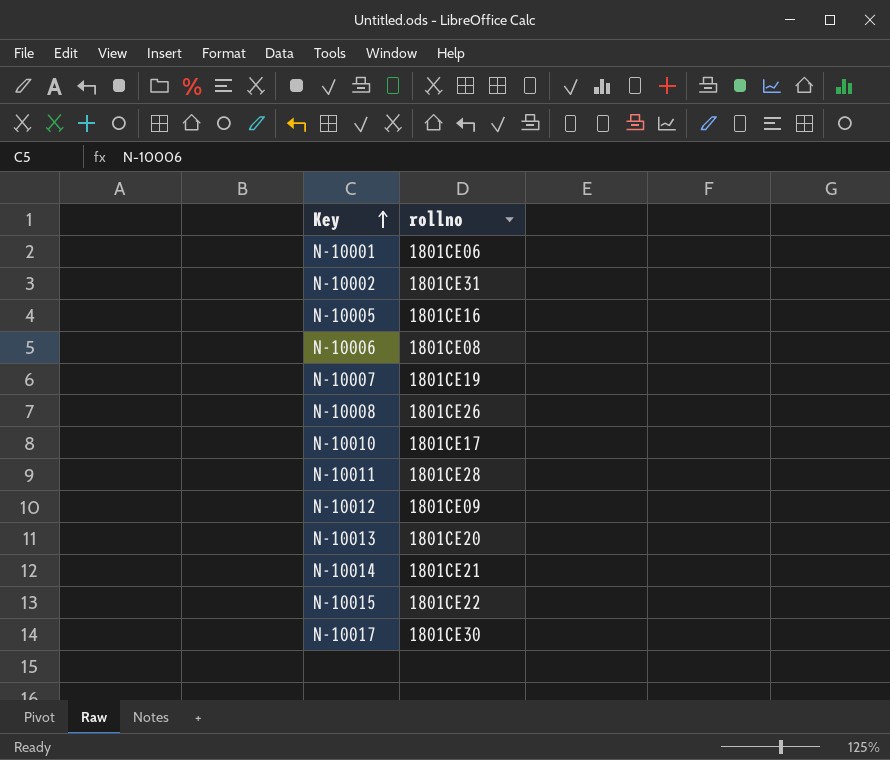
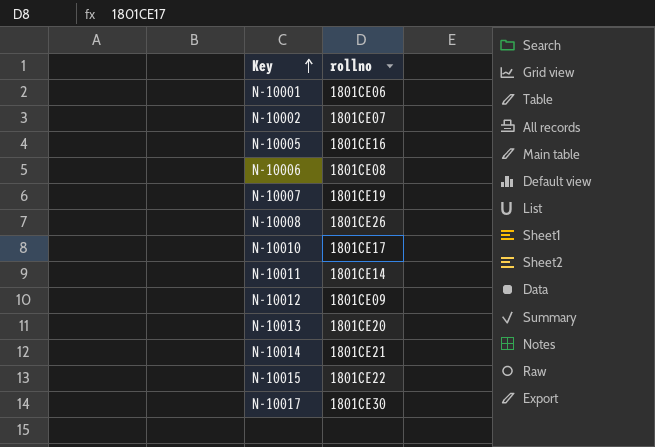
N-10002 | rollno: 1801CE31 -> 1801CE07
N-10011 | rollno: 1801CE28 -> 1801CE14

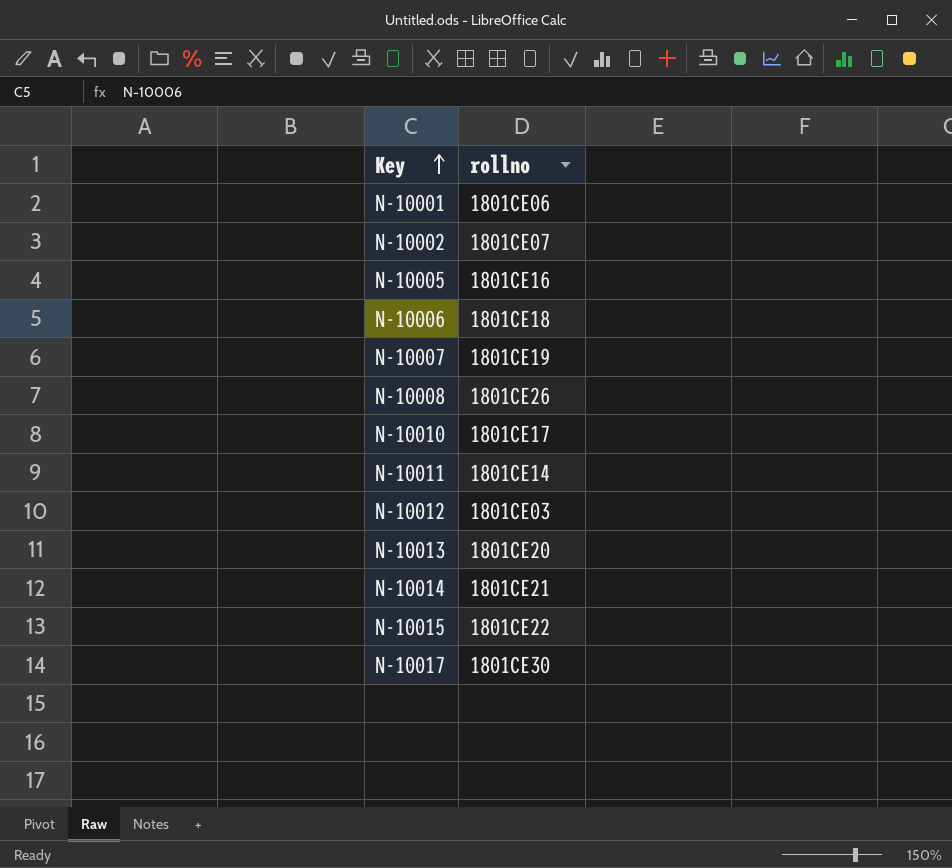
N-10006 | rollno: 1801CE08 -> 1801CE18
N-10012 | rollno: 1801CE09 -> 1801CE03

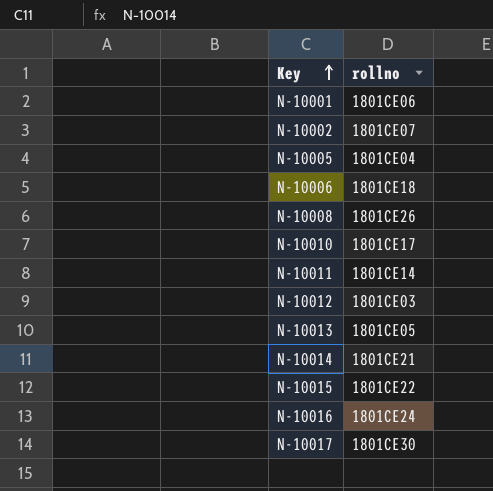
row N-10007: 1801CE19 -> none
N-10005 | rollno: 1801CE16 -> 1801CE04
N-10013 | rollno: 1801CE20 -> 1801CE05
row N-10016: none -> 1801CE24

